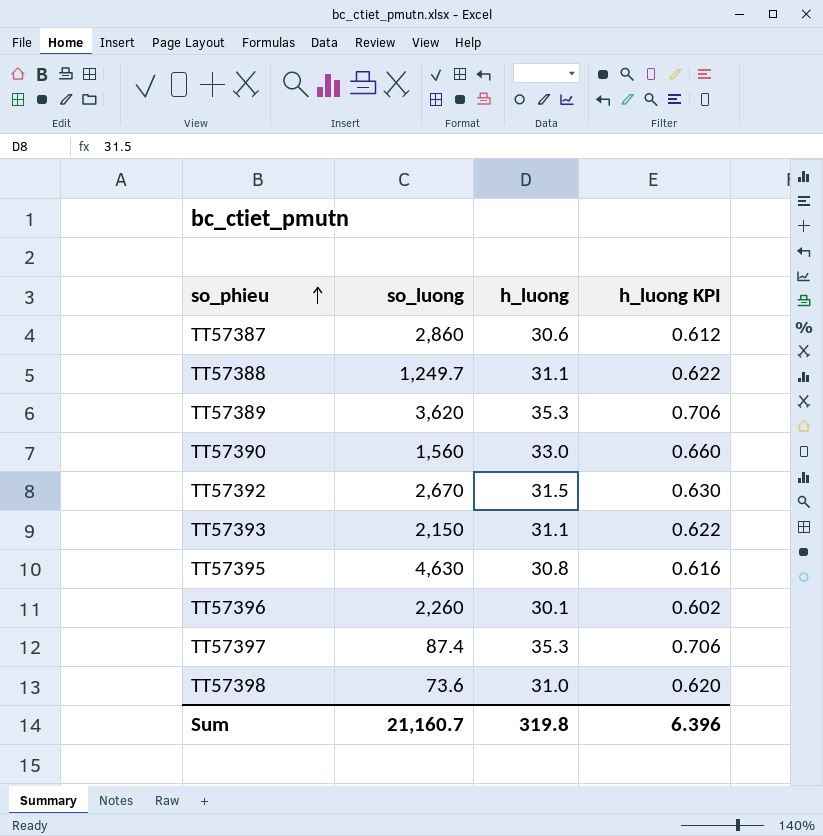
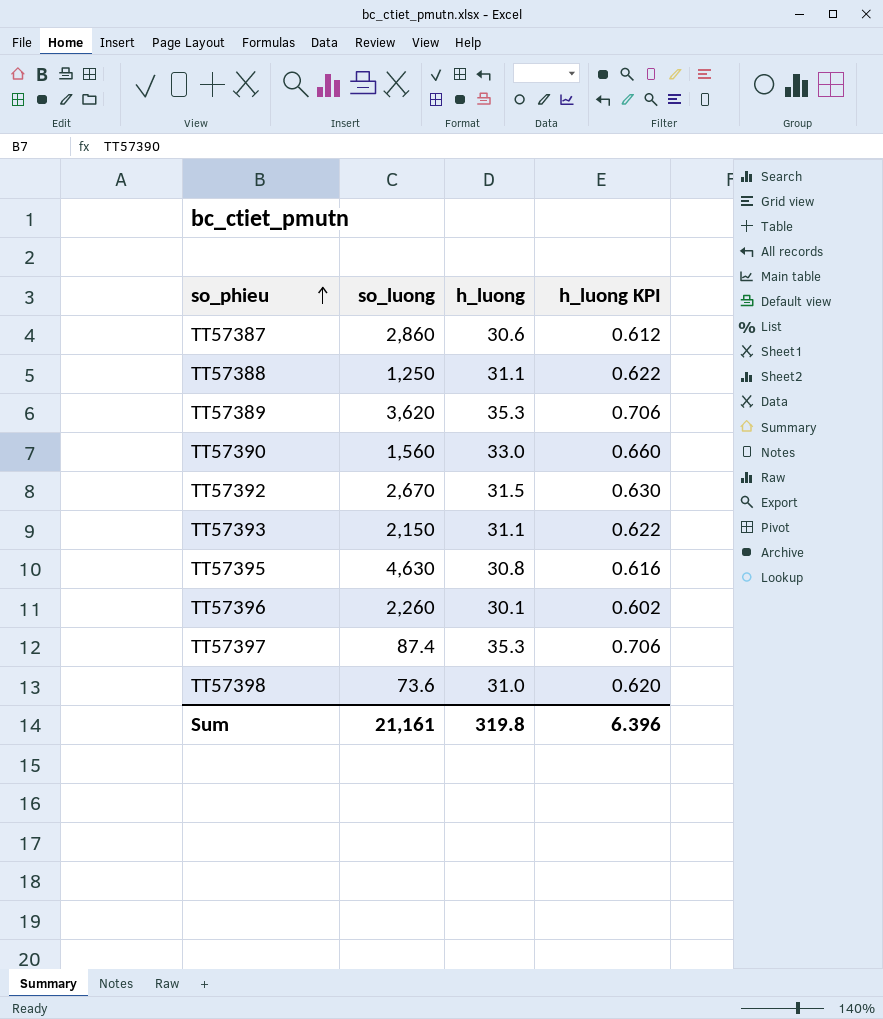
TT57388 | so_luong: 1,249.7 -> 1,250
Sum | so_luong: 21,160.7 -> 21,161

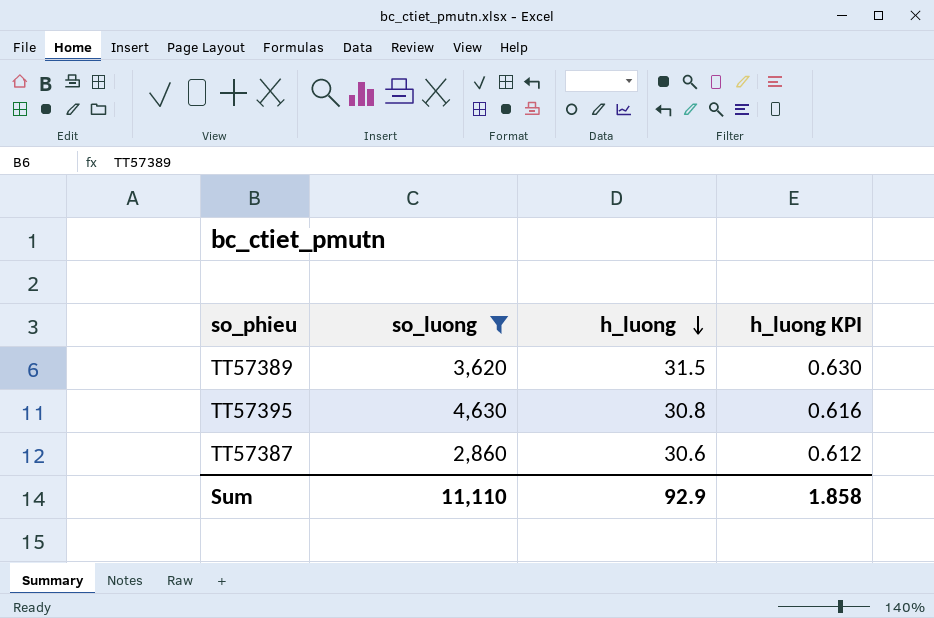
filter: none -> so_luong >= 2,860
row order: so_phieu ascending -> h_luong descending
TT57389 | h_luong: 35.3 -> 31.5
TT57389 | h_luong KPI: 0.706 -> 0.630
Sum | so_luong: 21,161 -> 11,110
Sum | h_luong: 319.8 -> 92.9
Sum | h_luong KPI: 6.396 -> 1.858

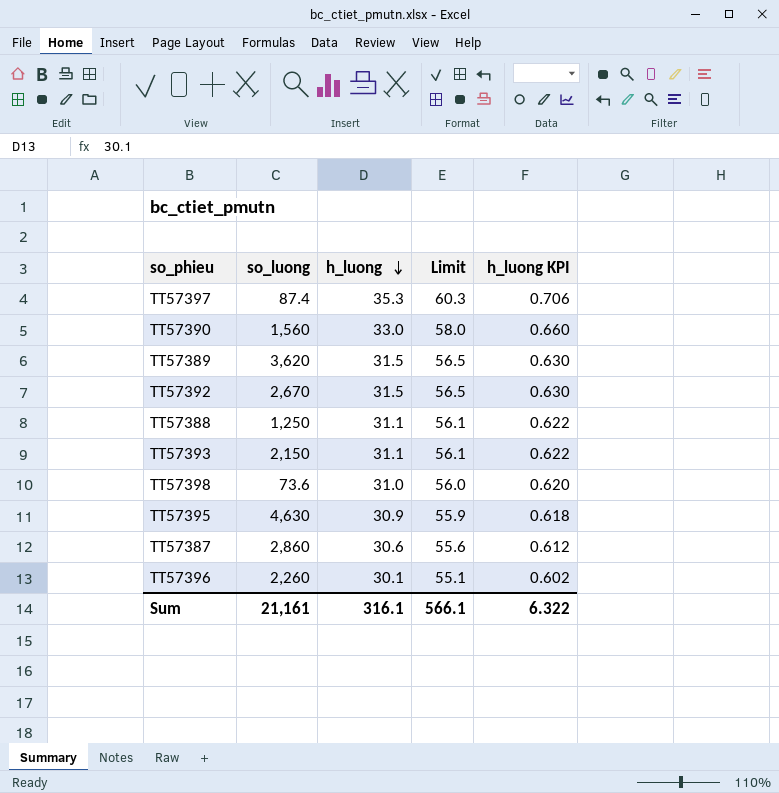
filter: so_luong >= 2,860 -> none
column Limit | formula: none -> [h_luong] + 25
TT57395 | h_luong: 30.8 -> 30.9
TT57395 | h_luong KPI: 0.616 -> 0.618
Sum | so_luong: 11,110 -> 21,161
Sum | h_luong: 92.9 -> 316.1
Sum | h_luong KPI: 1.858 -> 6.322

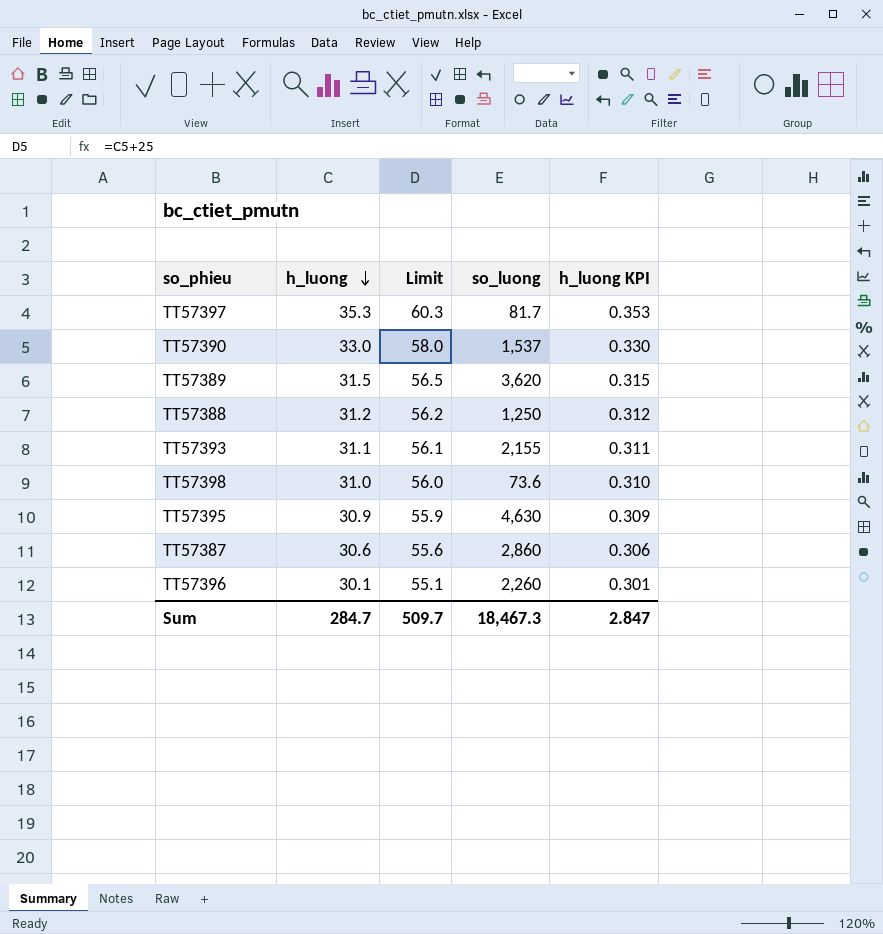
column so_luong | position: 2 -> 4
column h_luong KPI | formula: [h_luong] * 0.02 -> [h_luong] * 0.01
row TT57392: 2,670 | 31.5 | 56.5 | 0.630 -> none
TT57397 | so_luong: 87.4 -> 81.7
TT57390 | so_luong: 1,560 -> 1,537
TT57388 | h_luong: 31.1 -> 31.2
TT57388 | Limit: 56.1 -> 56.2
TT57393 | so_luong: 2,150 -> 2,155
Sum | h_luong: 316.1 -> 284.7
Sum | Limit: 566.1 -> 509.7
Sum | so_luong: 21,161 -> 18,467.3
Sum | h_luong KPI: 6.322 -> 2.847

